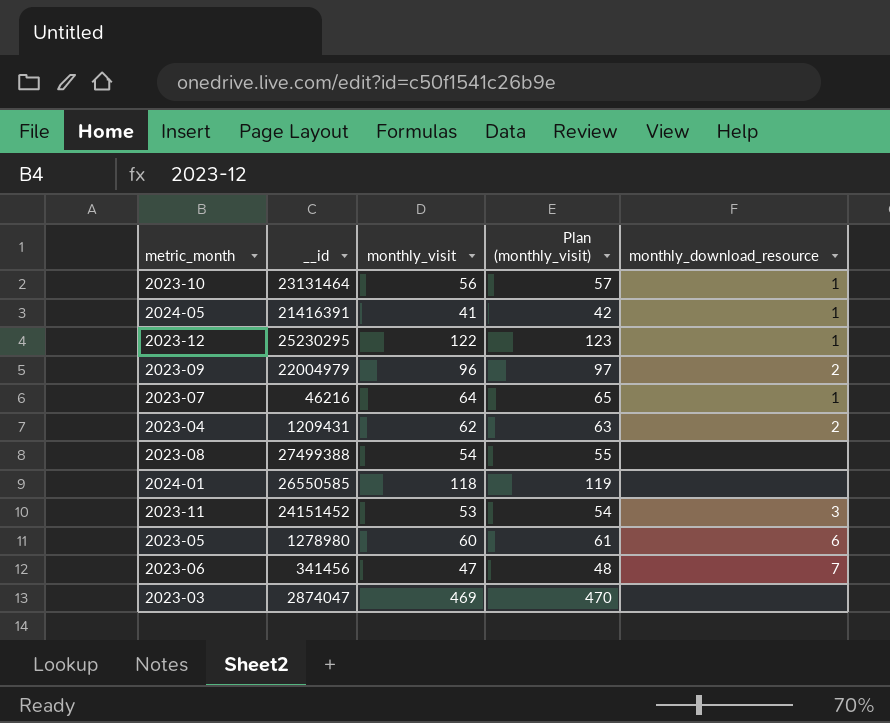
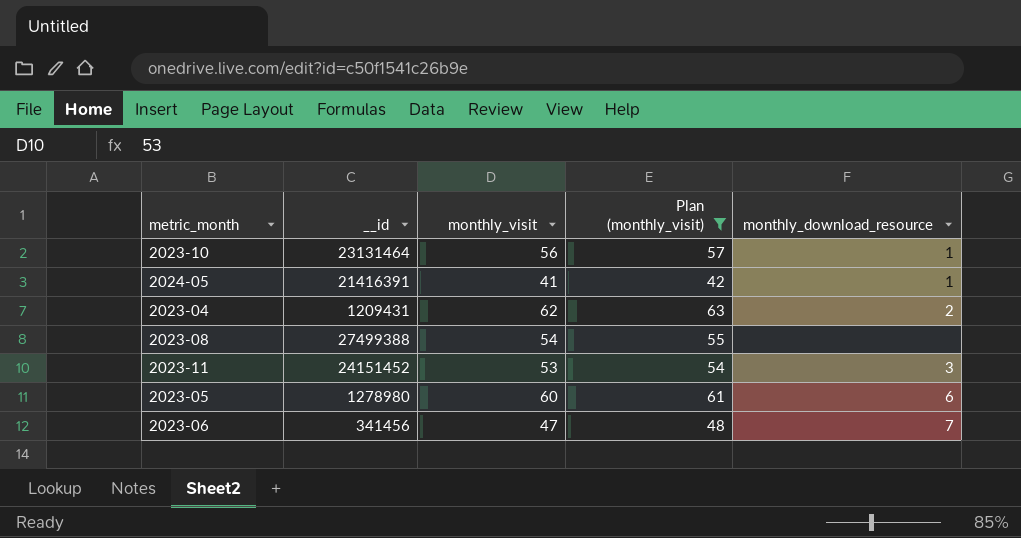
filter: none -> Plan (monthly_visit) <= 63

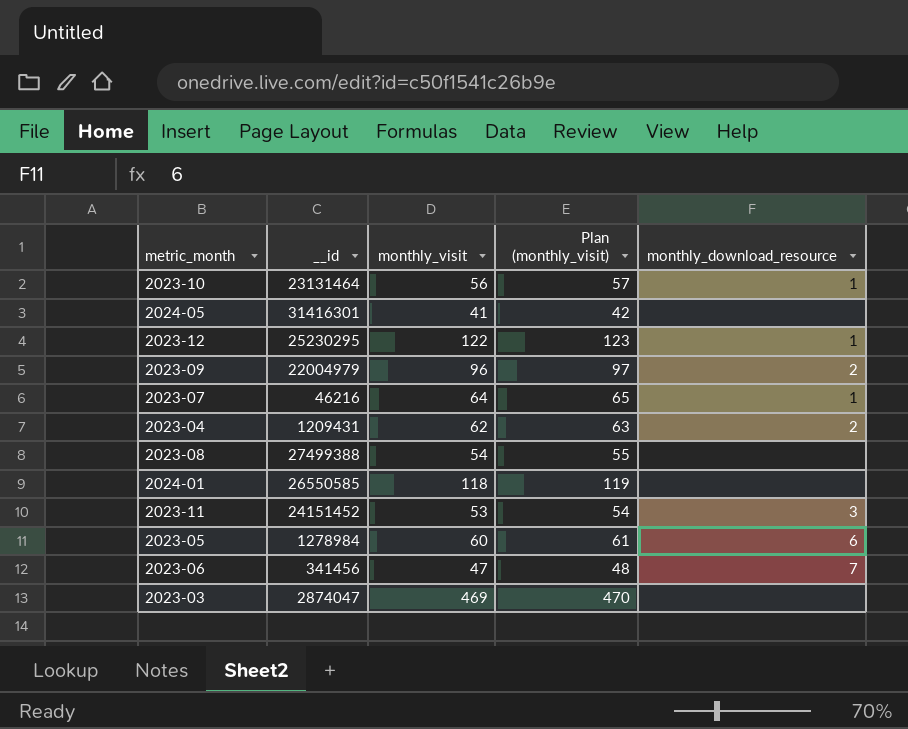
filter: Plan (monthly_visit) <= 63 -> none
2024-05 | __id: 21416391 -> 31416301
2024-05 | monthly_download_resource: 1 -> none
2023-05 | __id: 1278980 -> 1278984

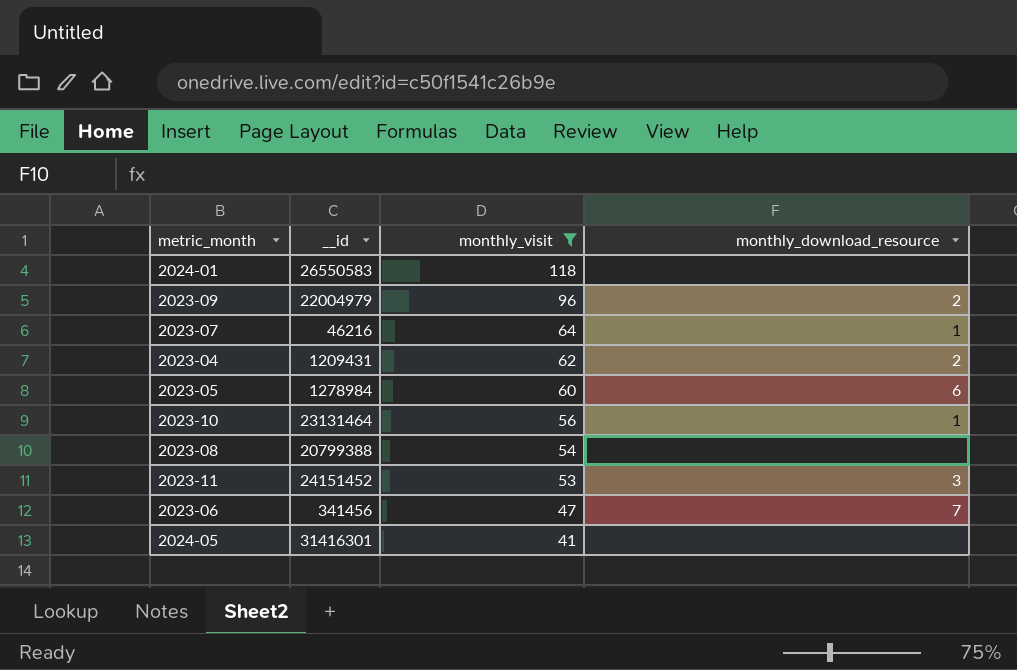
filter: none -> monthly_visit <= 118
row order: none -> monthly_visit descending
column Plan (monthly_visit) | formula: [monthly_visit] + 1 -> none
2024-01 | __id: 26550585 -> 26550583
2023-08 | __id: 27499388 -> 20799388

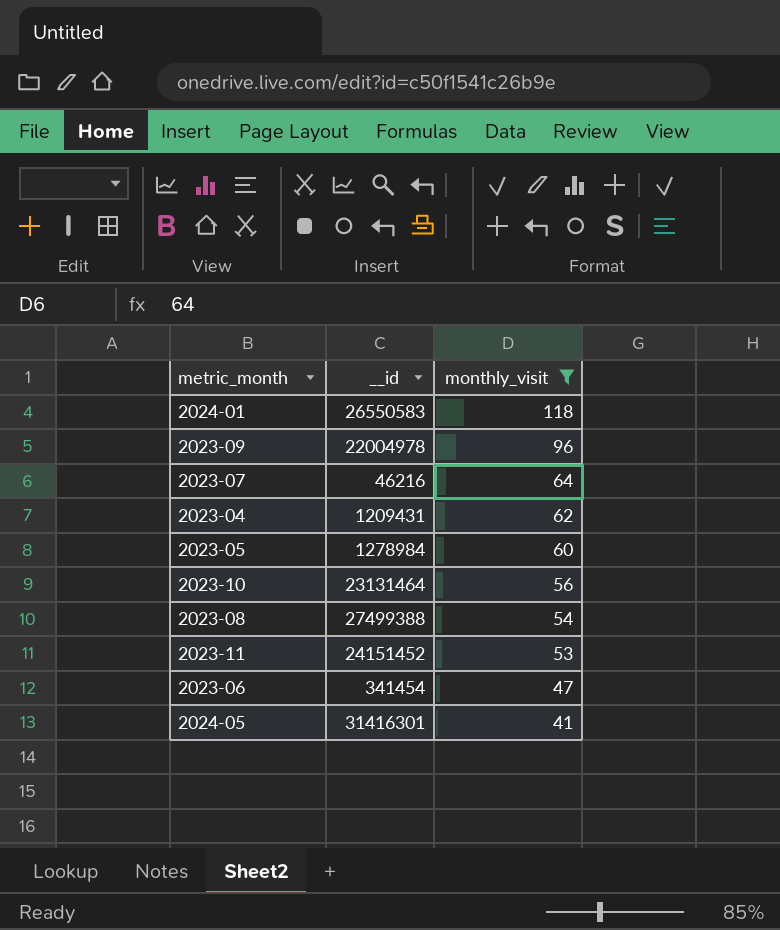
column monthly_download_resource | position: 4 -> none
2023-09 | __id: 22004979 -> 22004978
2023-08 | __id: 20799388 -> 27499388
2023-06 | __id: 341456 -> 341454

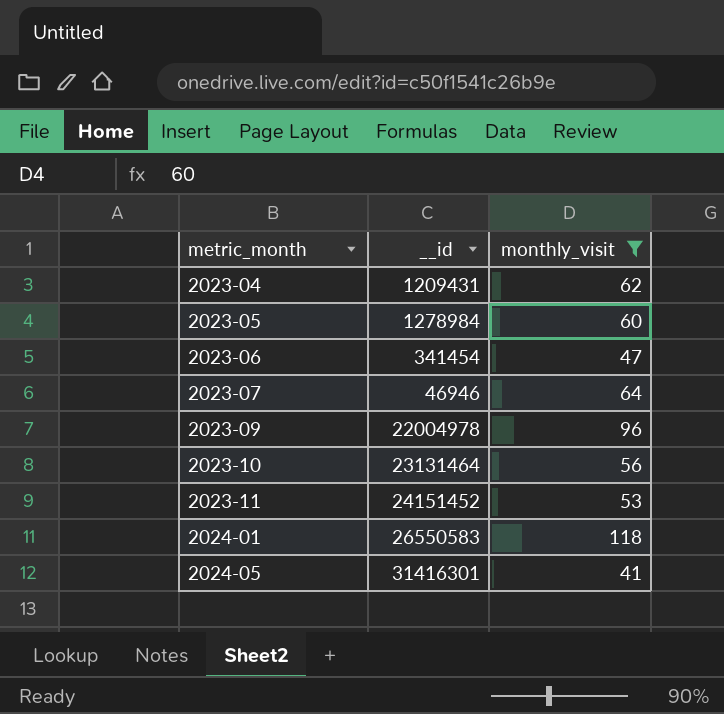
row order: monthly_visit descending -> metric_month ascending
row 2023-08: 27499388 | 54 -> none
2023-07 | __id: 46216 -> 46946

